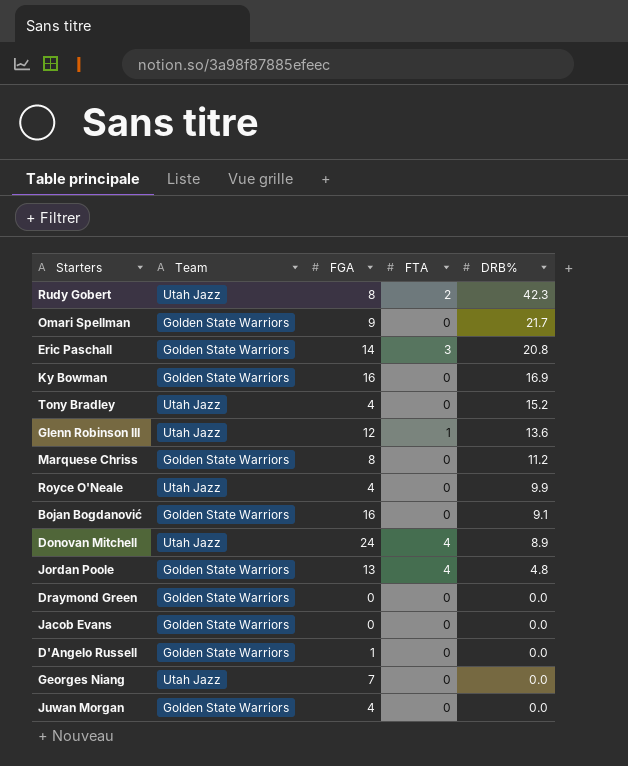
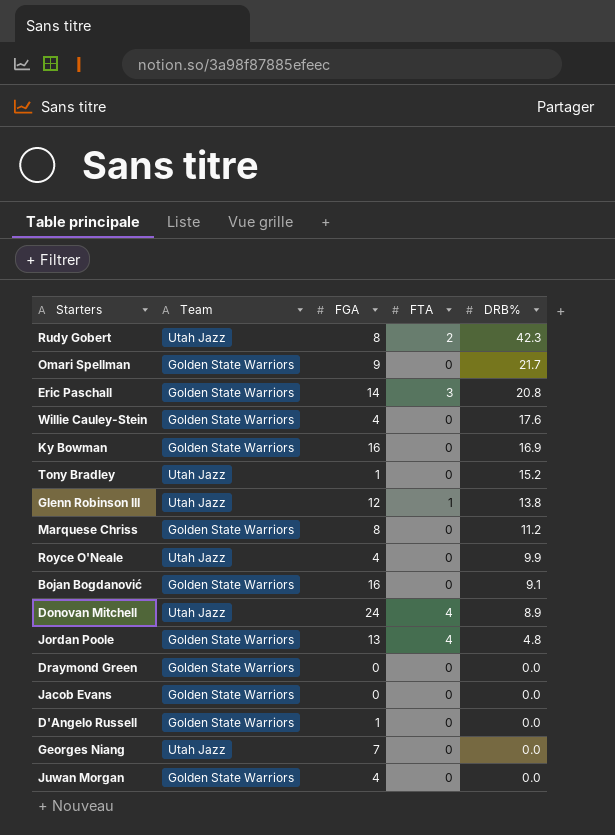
row Willie Cauley-Stein: none -> Golden State Warriors | 4 | 0 | 17.6
Tony Bradley | FGA: 4 -> 1
Glenn Robinson III | DRB%: 13.6 -> 13.8

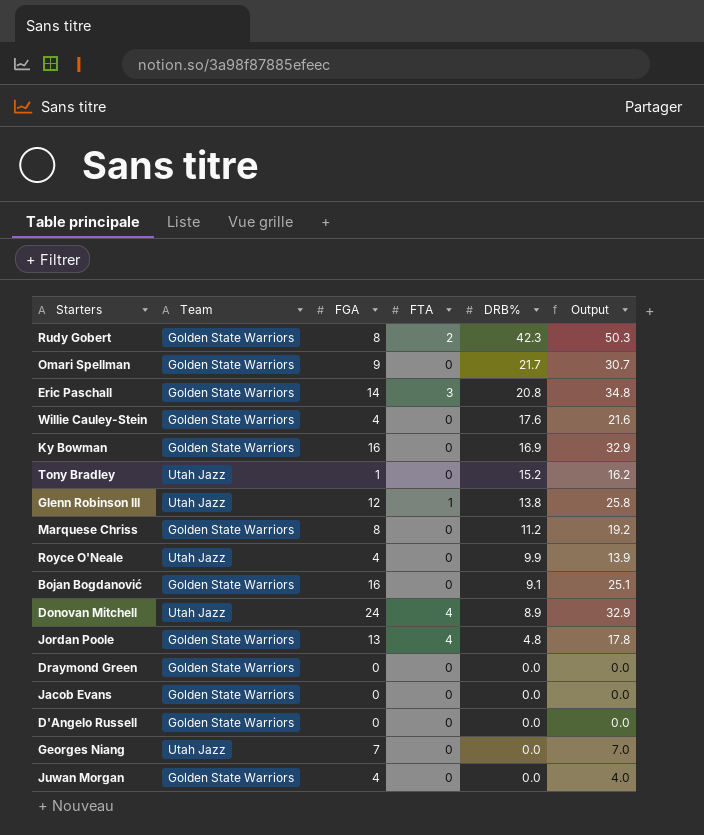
column Output | formula: none -> [FGA] + [DRB%]
Rudy Gobert | Team: Utah Jazz -> Golden State Warriors
D'Angelo Russell | FGA: 1 -> 0

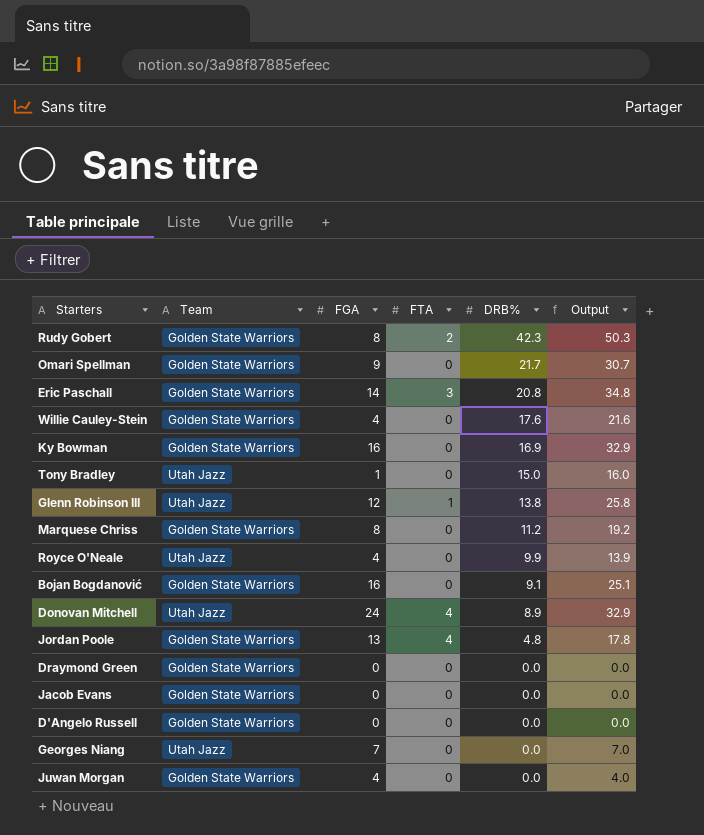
Tony Bradley | DRB%: 15.2 -> 15.0
Tony Bradley | Output: 16.2 -> 16.0

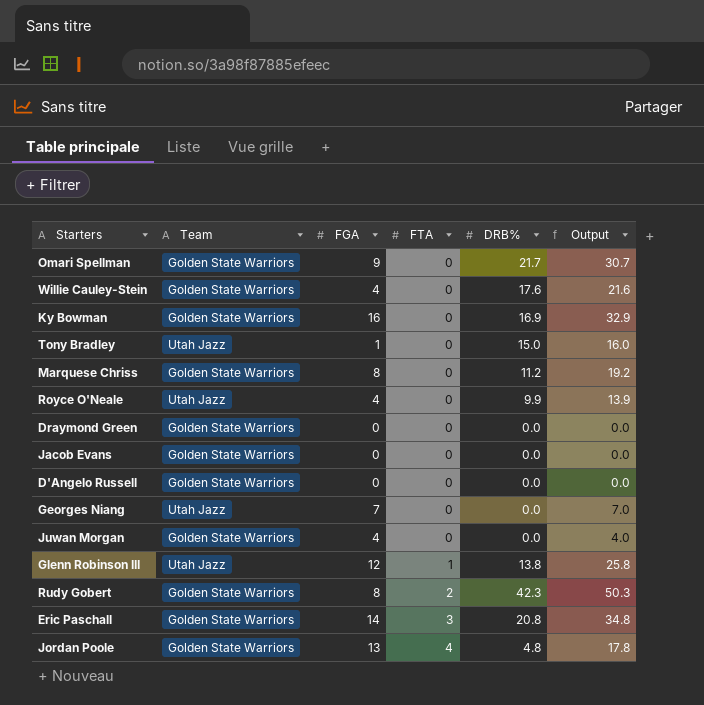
row order: DRB% descending -> FTA ascending
row Bojan Bogdanović: Golden State Warriors | 16 | 0 | 9.1 | 25.1 -> none
row Donovan Mitchell: Utah Jazz | 24 | 4 | 8.9 | 32.9 -> none

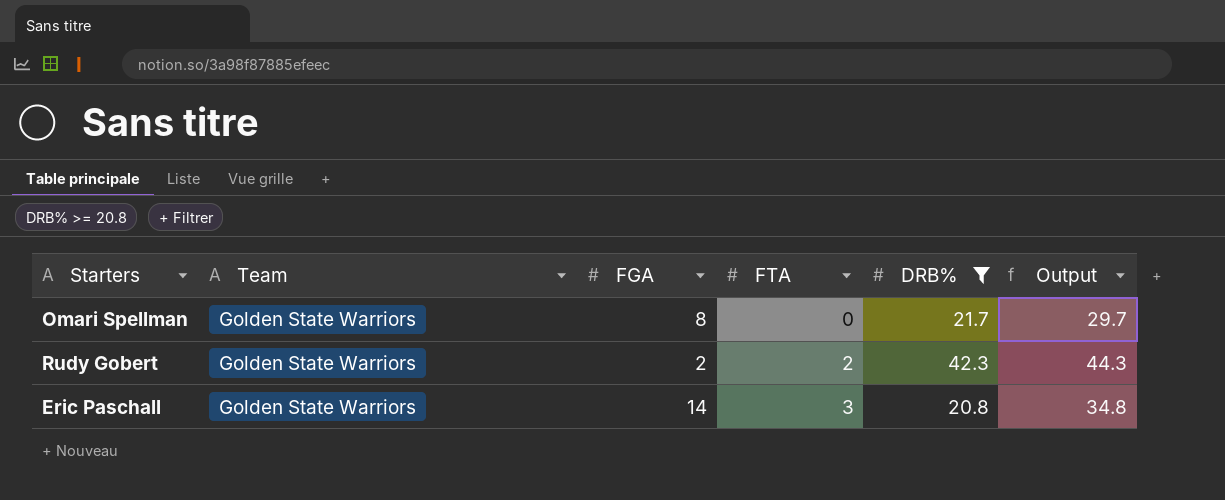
filter: none -> DRB% >= 20.8
Omari Spellman | FGA: 9 -> 8
Omari Spellman | Output: 30.7 -> 29.7
Rudy Gobert | FGA: 8 -> 2
Rudy Gobert | Output: 50.3 -> 44.3

